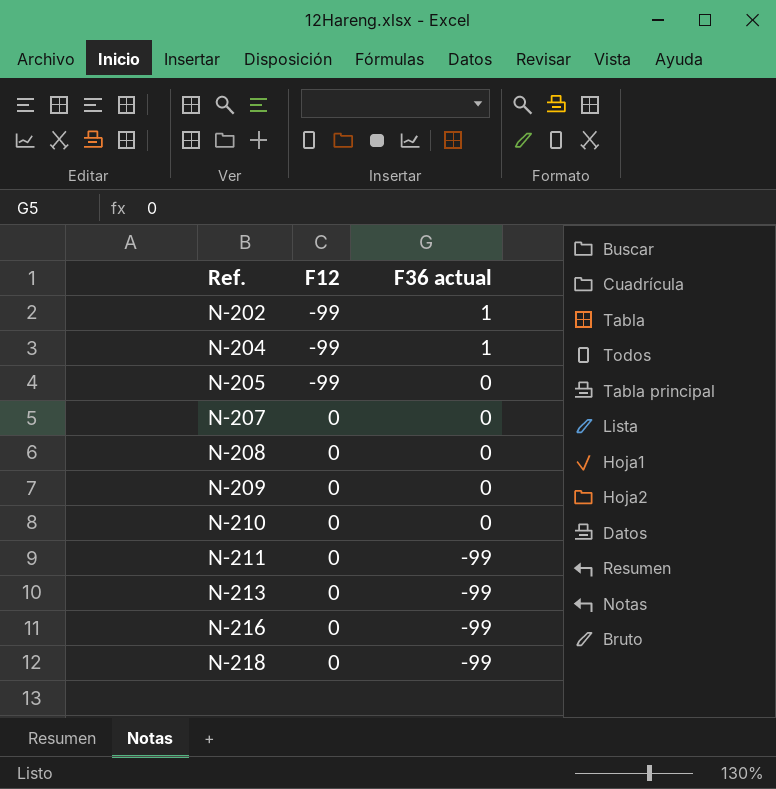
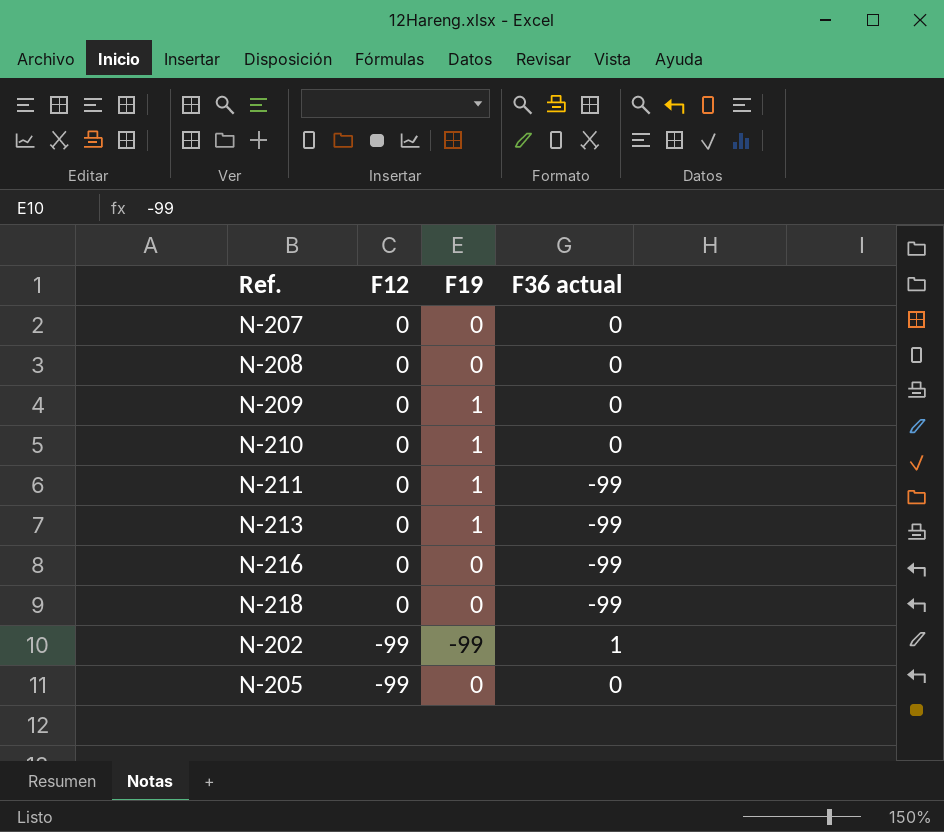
row order: Ref. ascending -> F12 descending
column F19 | position: none -> 3
row N-204: -99 | 1 -> none

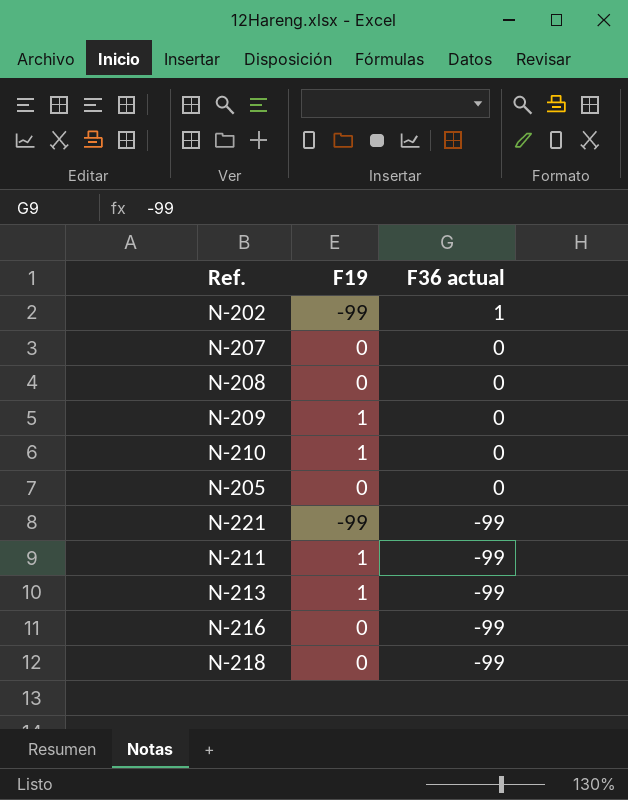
row order: F12 descending -> F36 actual descending
column F12 | position: 2 -> none
row N-221: none -> -99 | -99

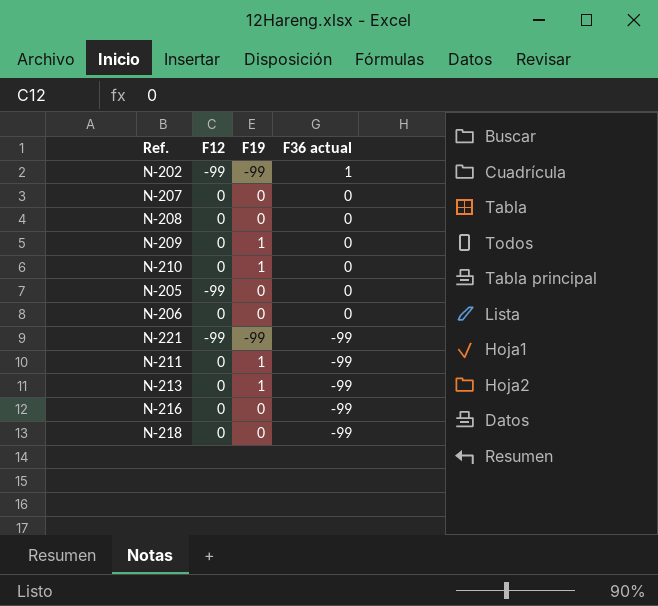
column F12 | position: none -> 2
row N-206: none -> 0 | 0 | 0

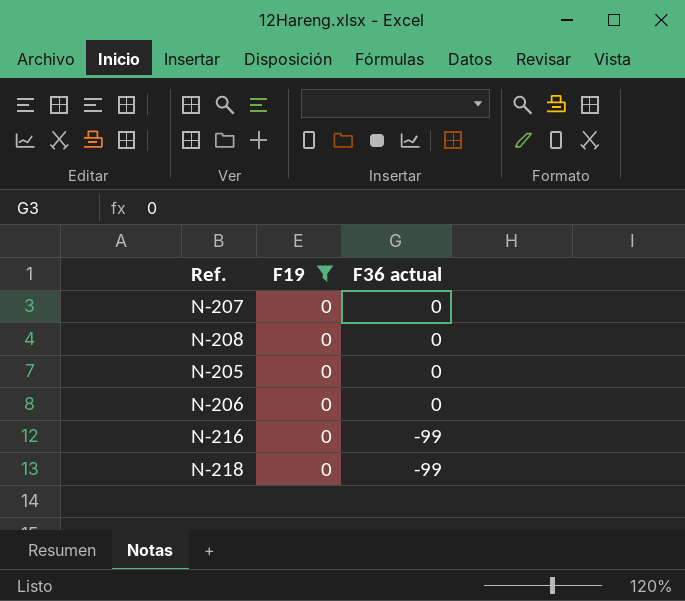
filter: none -> F19 = 0
column F12 | position: 2 -> none

